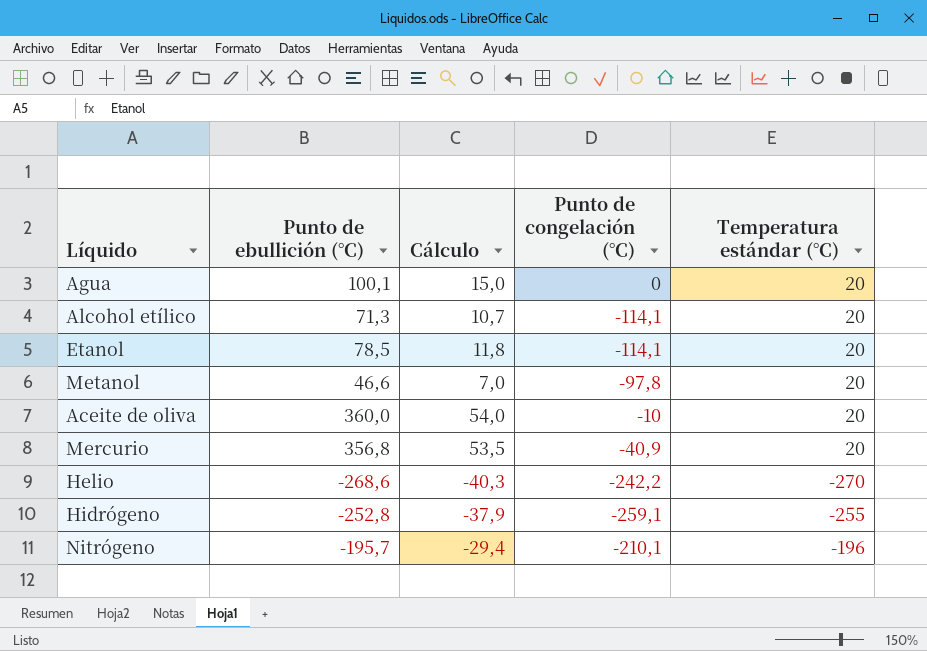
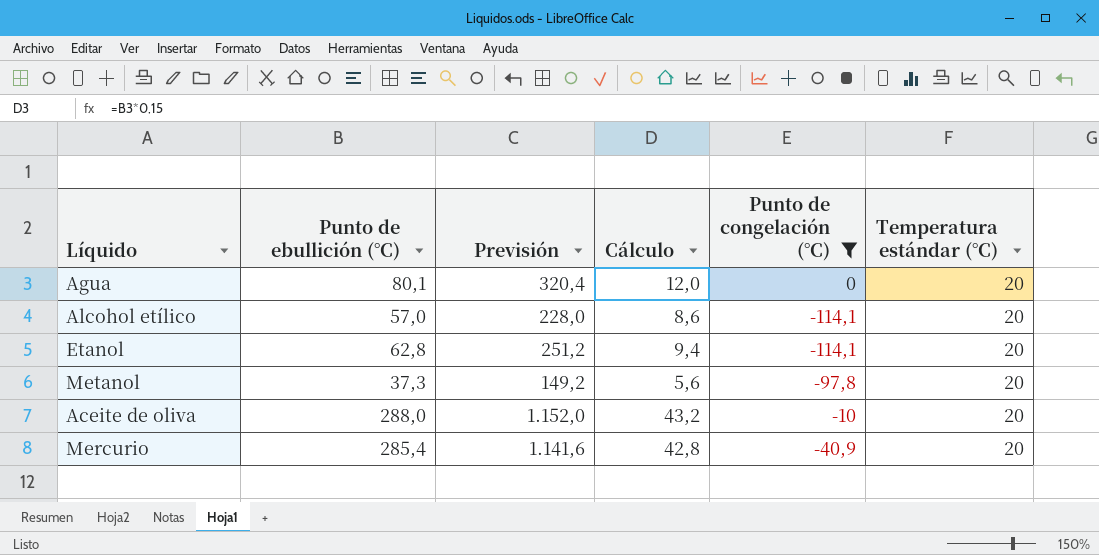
filter: none -> Punto de congelación (°C) >= -114,1
column Previsión | formula: none -> [Punto de ebullición (°C)] * 4
Agua | Punto de ebullición (°C): 100,1 -> 80,1
Agua | Cálculo: 15,0 -> 12,0
Alcohol etílico | Punto de ebullición (°C): 71,3 -> 57,0
Alcohol etílico | Cálculo: 10,7 -> 8,6
Etanol | Punto de ebullición (°C): 78,5 -> 62,8
Etanol | Cálculo: 11,8 -> 9,4
Metanol | Punto de ebullición (°C): 46,6 -> 37,3
Metanol | Cálculo: 7,0 -> 5,6
Aceite de oliva | Punto de ebullición (°C): 360,0 -> 288,0
Aceite de oliva | Cálculo: 54,0 -> 43,2
Mercurio | Punto de ebullición (°C): 356,8 -> 285,4
Mercurio | Cálculo: 53,5 -> 42,8

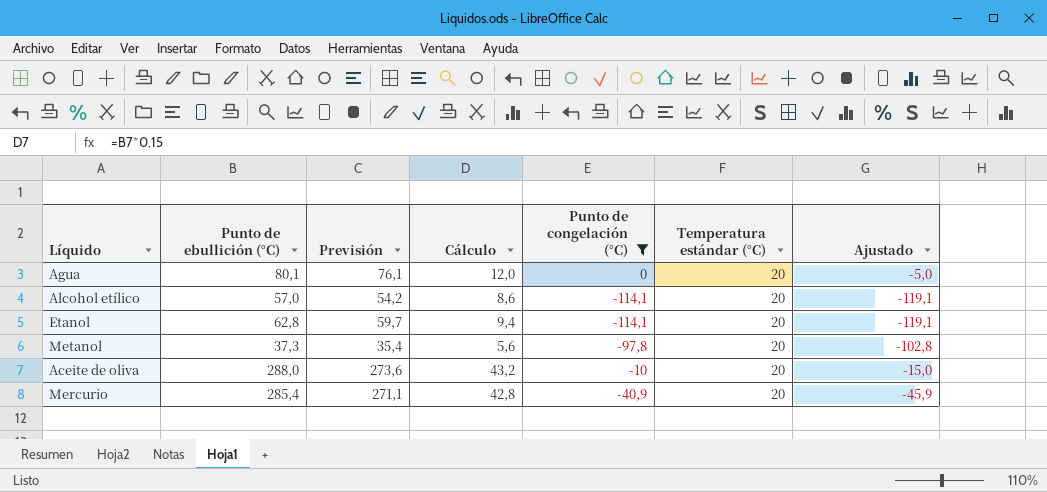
column Previsión | formula: [Punto de ebullición (°C)] * 4 -> [Punto de ebullición (°C)] * 0,95
column Ajustado | formula: none -> [Punto de congelación (°C)] - 5

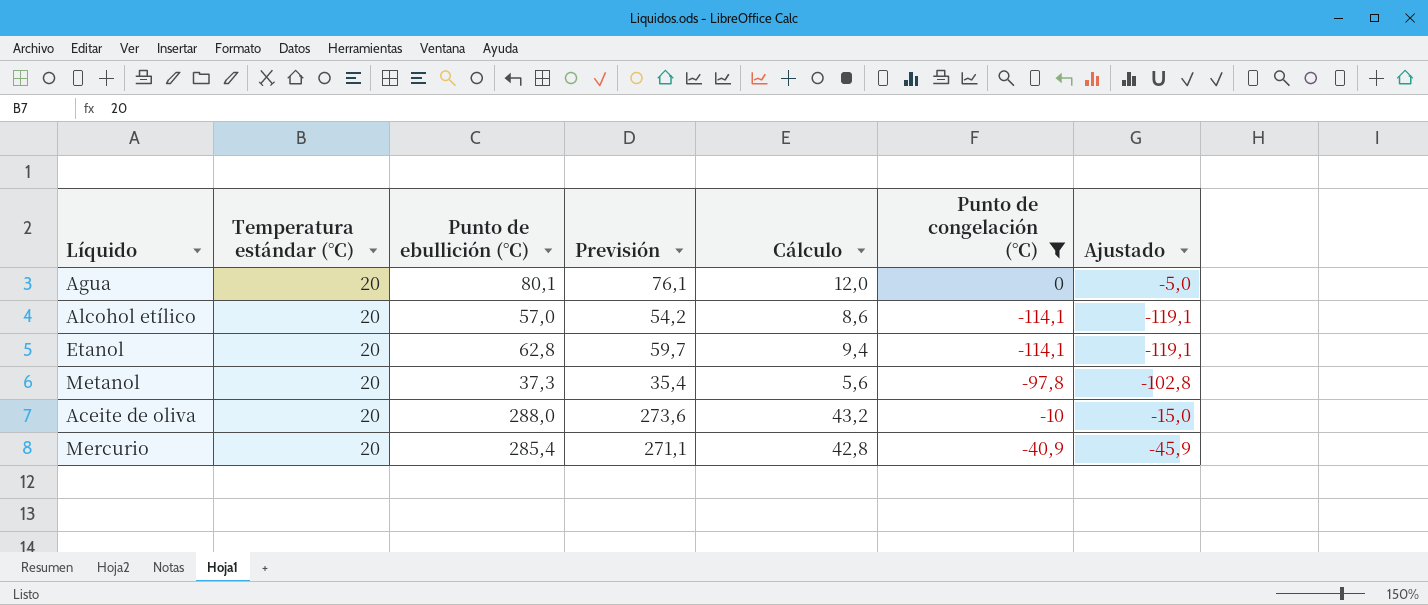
column Temperatura estándar (°C) | position: 6 -> 2

